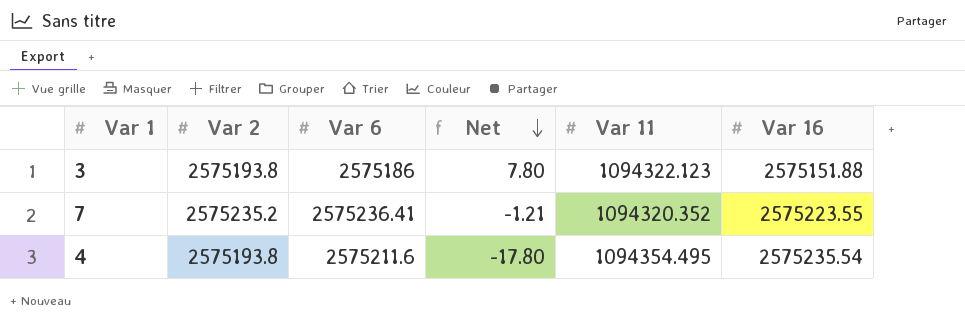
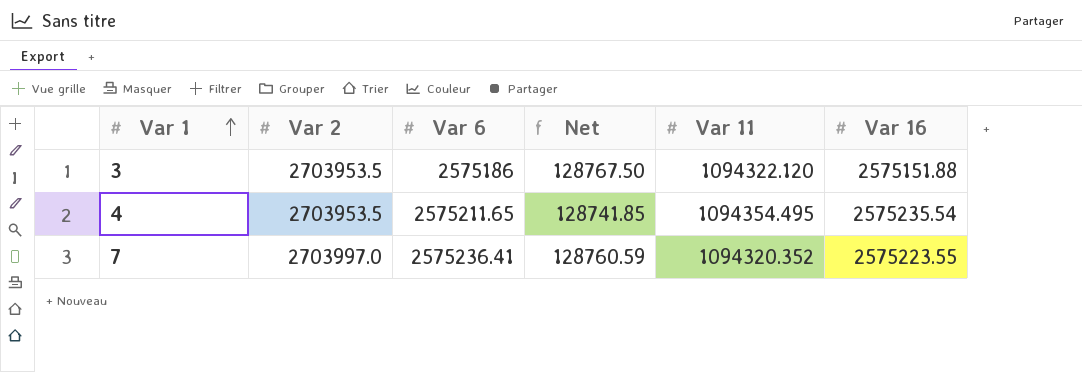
row order: Net descending -> Var 1 ascending
3 | Var 2: 2575193.8 -> 2703953.5
3 | Net: 7.80 -> 128767.50
3 | Var 11: 1094322.123 -> 1094322.120
4 | Var 2: 2575193.8 -> 2703953.5
4 | Var 6: 2575211.6 -> 2575211.65
4 | Net: -17.80 -> 128741.85
7 | Var 2: 2575235.2 -> 2703997.0
7 | Net: -1.21 -> 128760.59

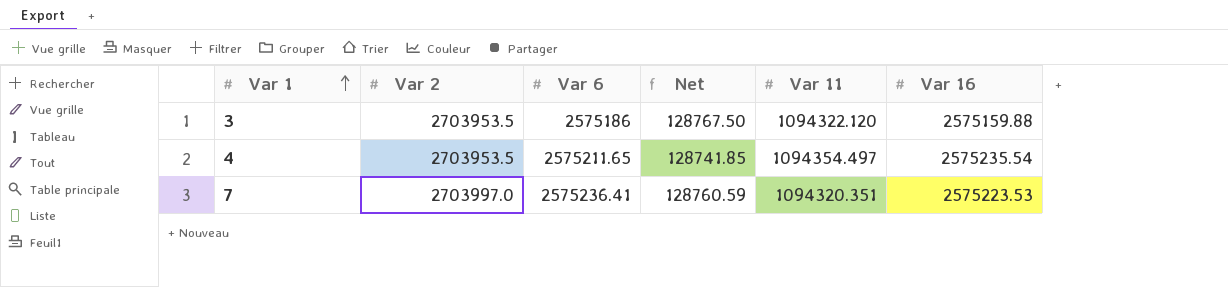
3 | Var 16: 2575151.88 -> 2575159.88
4 | Var 11: 1094354.495 -> 1094354.497
7 | Var 11: 1094320.352 -> 1094320.351
7 | Var 16: 2575223.55 -> 2575223.53

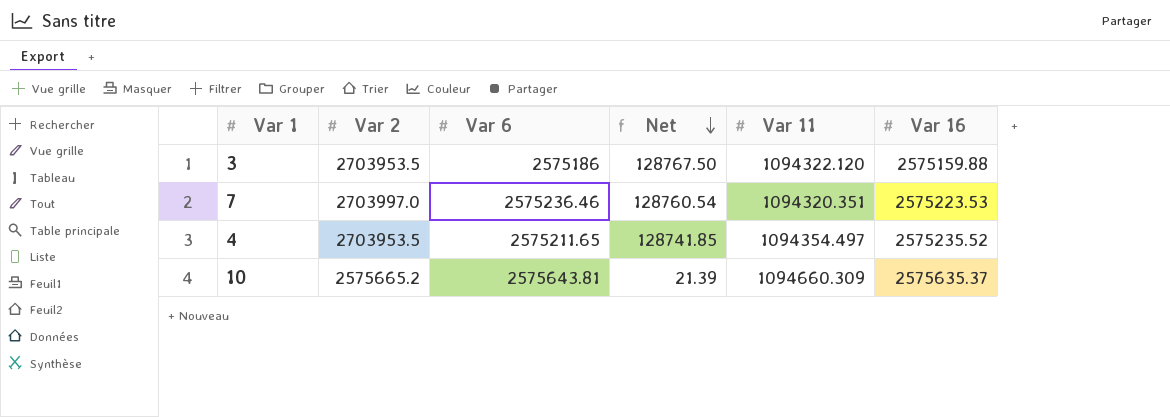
row order: Var 1 ascending -> Net descending
7 | Var 6: 2575236.41 -> 2575236.46
7 | Net: 128760.59 -> 128760.54
4 | Var 16: 2575235.54 -> 2575235.52
row 10: none -> 2575665.2 | 2575643.81 | 21.39 | 1094660.309 | 2575635.37

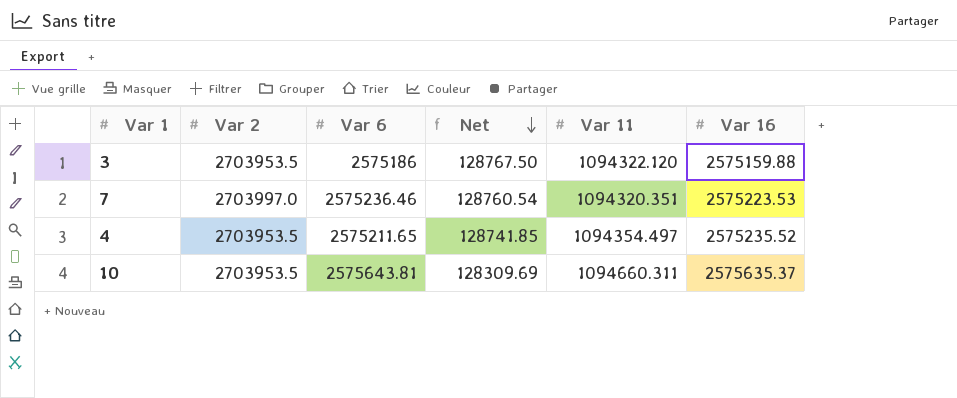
10 | Var 2: 2575665.2 -> 2703953.5
10 | Net: 21.39 -> 128309.69
10 | Var 11: 1094660.309 -> 1094660.311

